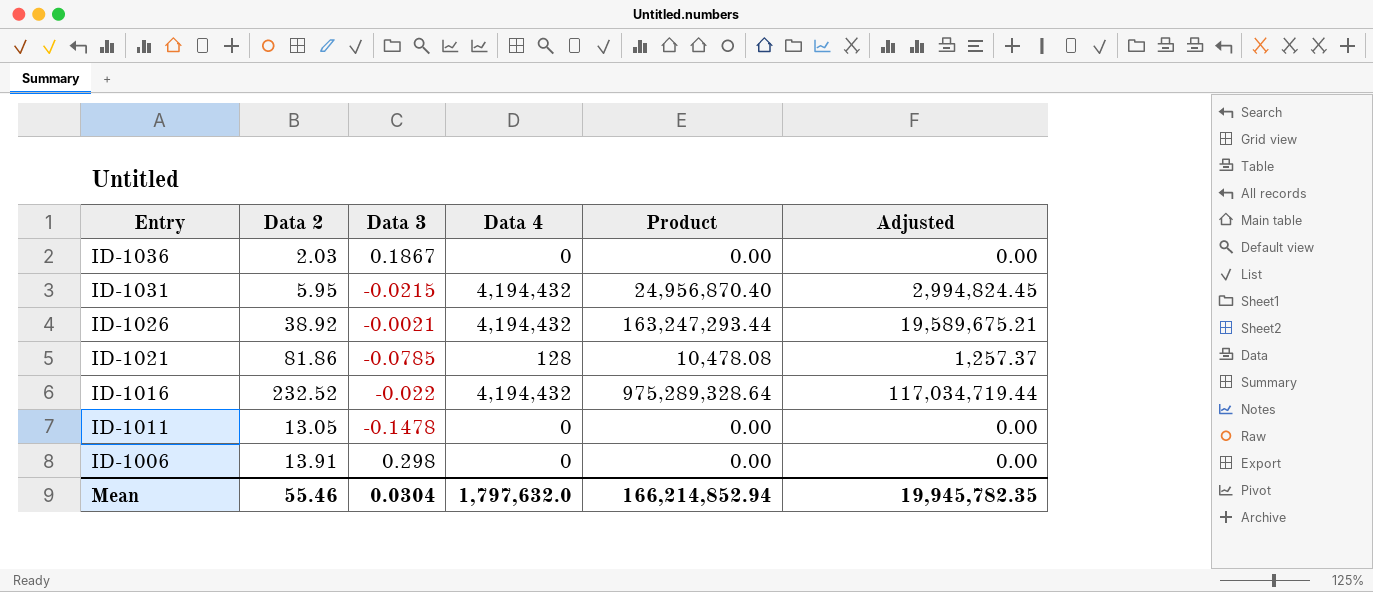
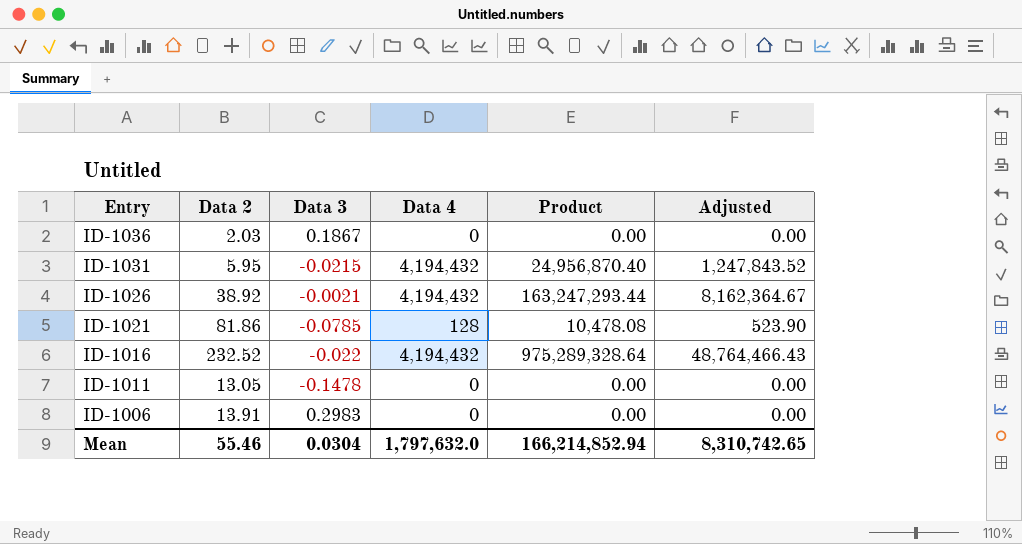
column Adjusted | formula: [Product] * 0.12 -> [Product] * 0.05
ID-1006 | Data 3: 0.298 -> 0.2983
Mean | Adjusted: 19,945,782.35 -> 8,310,742.65

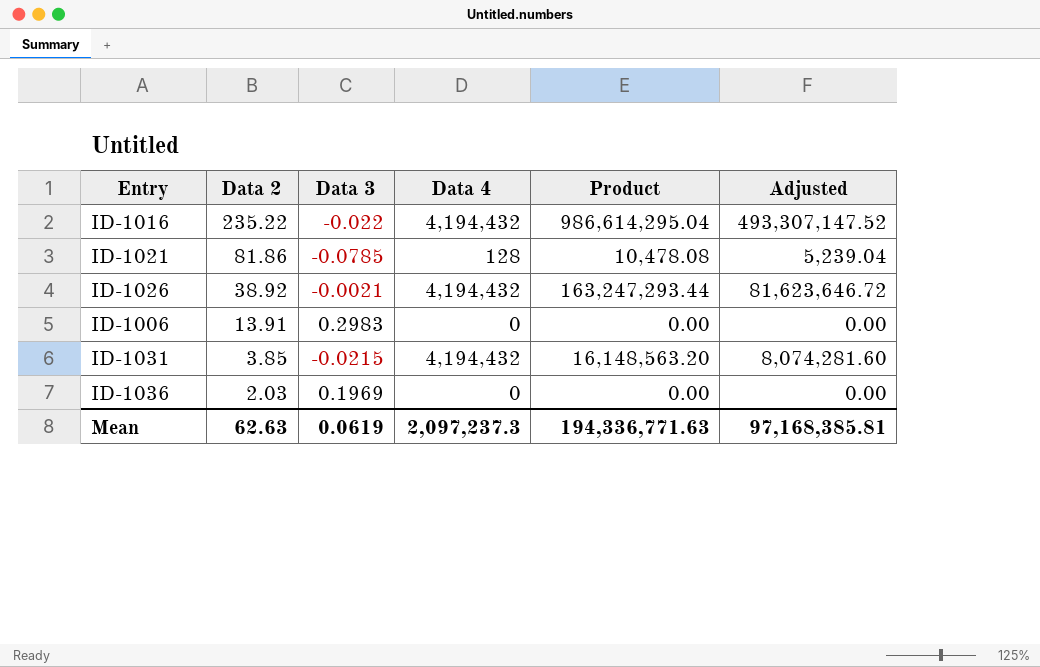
row order: Entry descending -> Data 2 descending
column Adjusted | formula: [Product] * 0.05 -> [Product] * 0.5
row ID-1011: 13.05 | -0.1478 | 0 | 0.00 | 0.00 -> none
ID-1016 | Data 2: 232.52 -> 235.22
ID-1016 | Product: 975,289,328.64 -> 986,614,295.04
ID-1031 | Data 2: 5.95 -> 3.85
ID-1031 | Product: 24,956,870.40 -> 16,148,563.20
ID-1036 | Data 3: 0.1867 -> 0.1969
Mean | Data 2: 55.46 -> 62.63
Mean | Data 3: 0.0304 -> 0.0619
Mean | Data 4: 1,797,632.0 -> 2,097,237.3
Mean | Product: 166,214,852.94 -> 194,336,771.63
Mean | Adjusted: 8,310,742.65 -> 97,168,385.81

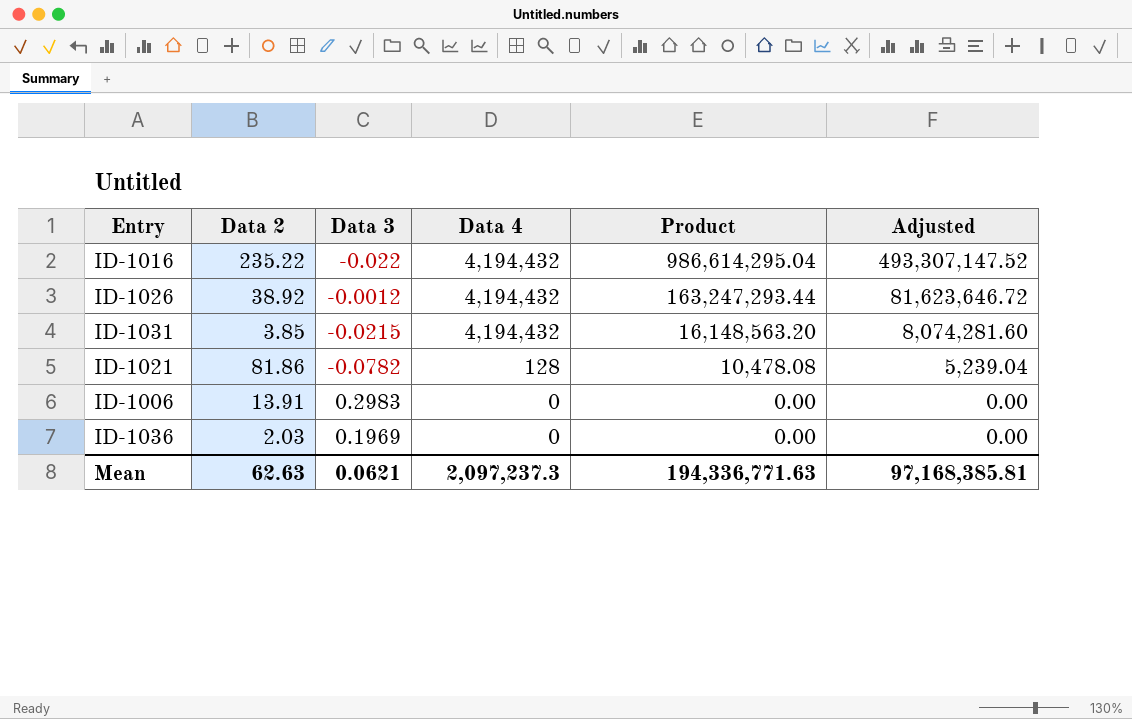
row order: Data 2 descending -> Data 4 descending
ID-1026 | Data 3: -0.0021 -> -0.0012
ID-1021 | Data 3: -0.0785 -> -0.0782
Mean | Data 3: 0.0619 -> 0.0621

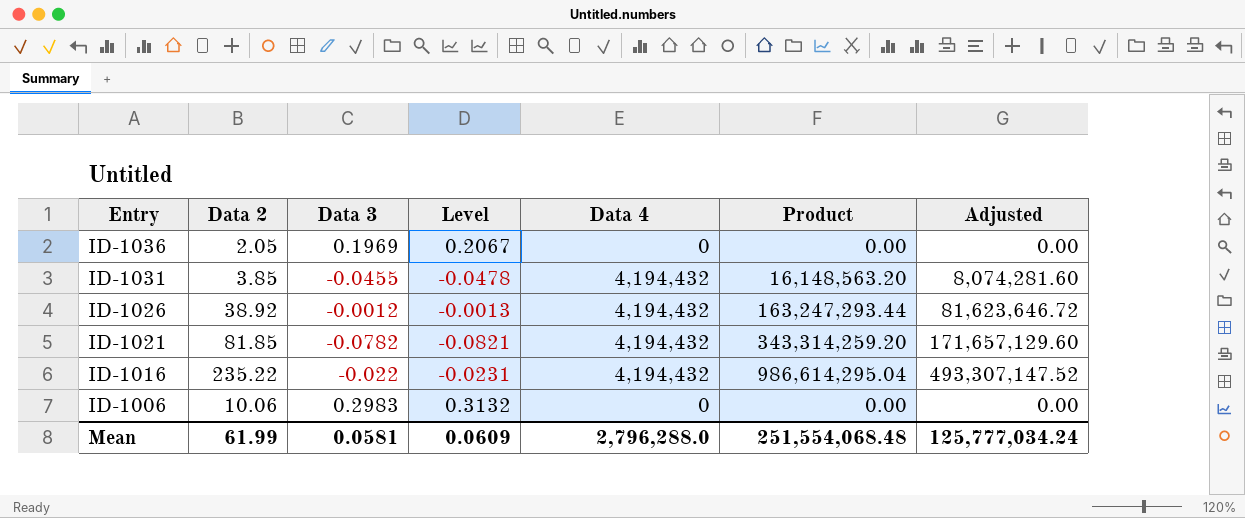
row order: Data 4 descending -> Entry descending
column Level | formula: none -> [Data 3] * 1.05
ID-1036 | Data 2: 2.03 -> 2.05
ID-1031 | Data 3: -0.0215 -> -0.0455
ID-1021 | Data 2: 81.86 -> 81.85
ID-1021 | Data 4: 128 -> 4,194,432
ID-1021 | Product: 10,478.08 -> 343,314,259.20
ID-1021 | Adjusted: 5,239.04 -> 171,657,129.60
ID-1006 | Data 2: 13.91 -> 10.06
Mean | Data 2: 62.63 -> 61.99
Mean | Data 3: 0.0621 -> 0.0581
Mean | Data 4: 2,097,237.3 -> 2,796,288.0
Mean | Product: 194,336,771.63 -> 251,554,068.48
Mean | Adjusted: 97,168,385.81 -> 125,777,034.24

